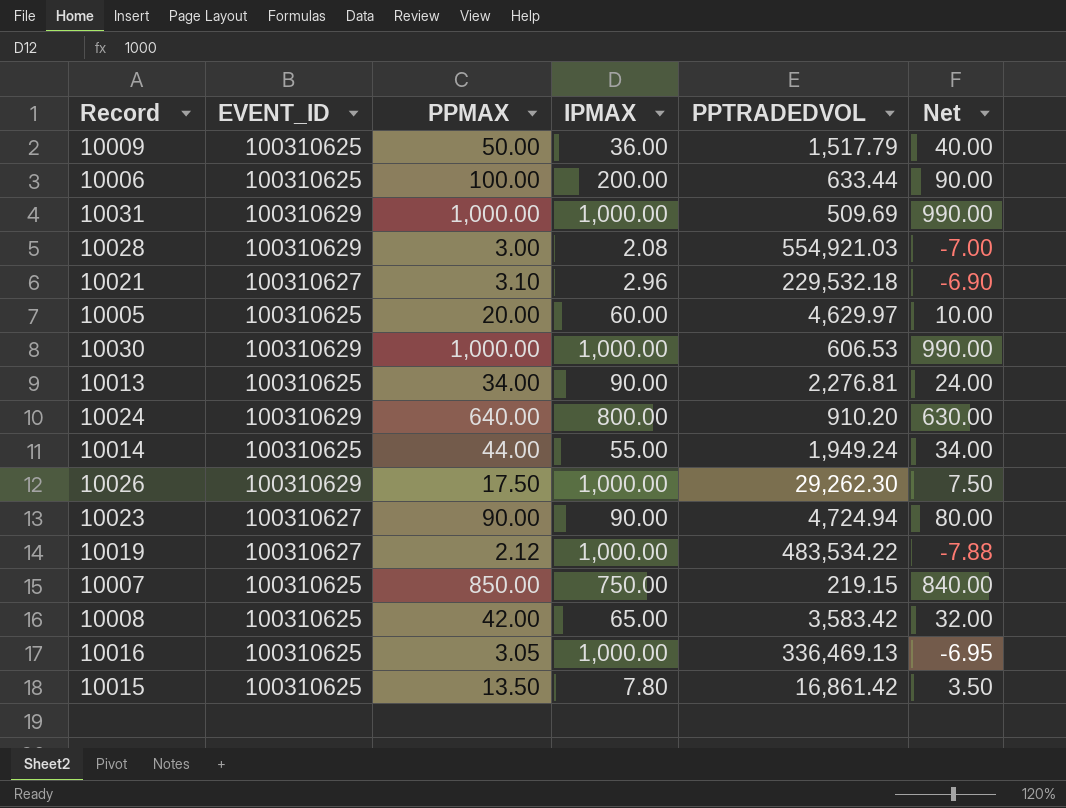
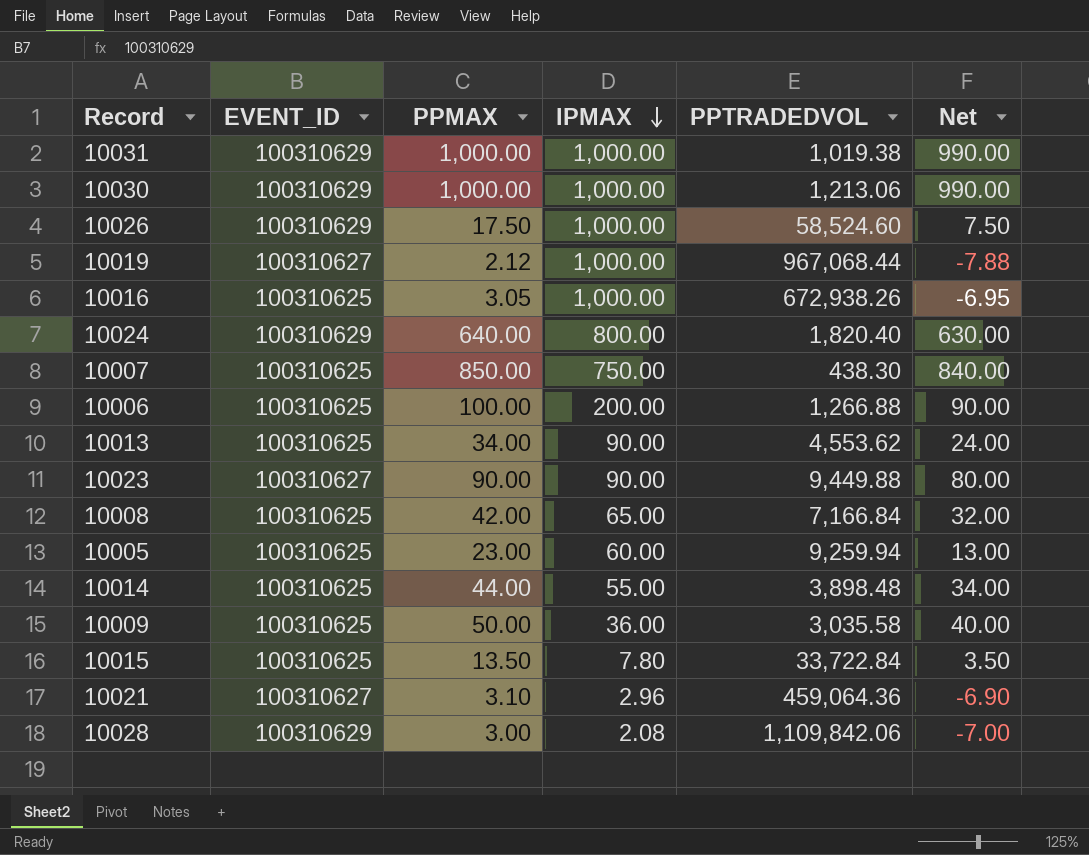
row order: none -> IPMAX descending
10031 | PPTRADEDVOL: 509.69 -> 1,019.38
10030 | PPTRADEDVOL: 606.53 -> 1,213.06
10026 | PPTRADEDVOL: 29,262.30 -> 58,524.60
10019 | PPTRADEDVOL: 483,534.22 -> 967,068.44
10016 | PPTRADEDVOL: 336,469.13 -> 672,938.26
10024 | PPTRADEDVOL: 910.20 -> 1,820.40
10007 | PPTRADEDVOL: 219.15 -> 438.30
10006 | PPTRADEDVOL: 633.44 -> 1,266.88
10013 | PPTRADEDVOL: 2,276.81 -> 4,553.62
10023 | PPTRADEDVOL: 4,724.94 -> 9,449.88
10008 | PPTRADEDVOL: 3,583.42 -> 7,166.84
10005 | PPMAX: 20.00 -> 23.00
10005 | PPTRADEDVOL: 4,629.97 -> 9,259.94
10005 | Net: 10.00 -> 13.00
10014 | PPTRADEDVOL: 1,949.24 -> 3,898.48
10009 | PPTRADEDVOL: 1,517.79 -> 3,035.58
10015 | PPTRADEDVOL: 16,861.42 -> 33,722.84
10021 | PPTRADEDVOL: 229,532.18 -> 459,064.36
10028 | PPTRADEDVOL: 554,921.03 -> 1,109,842.06

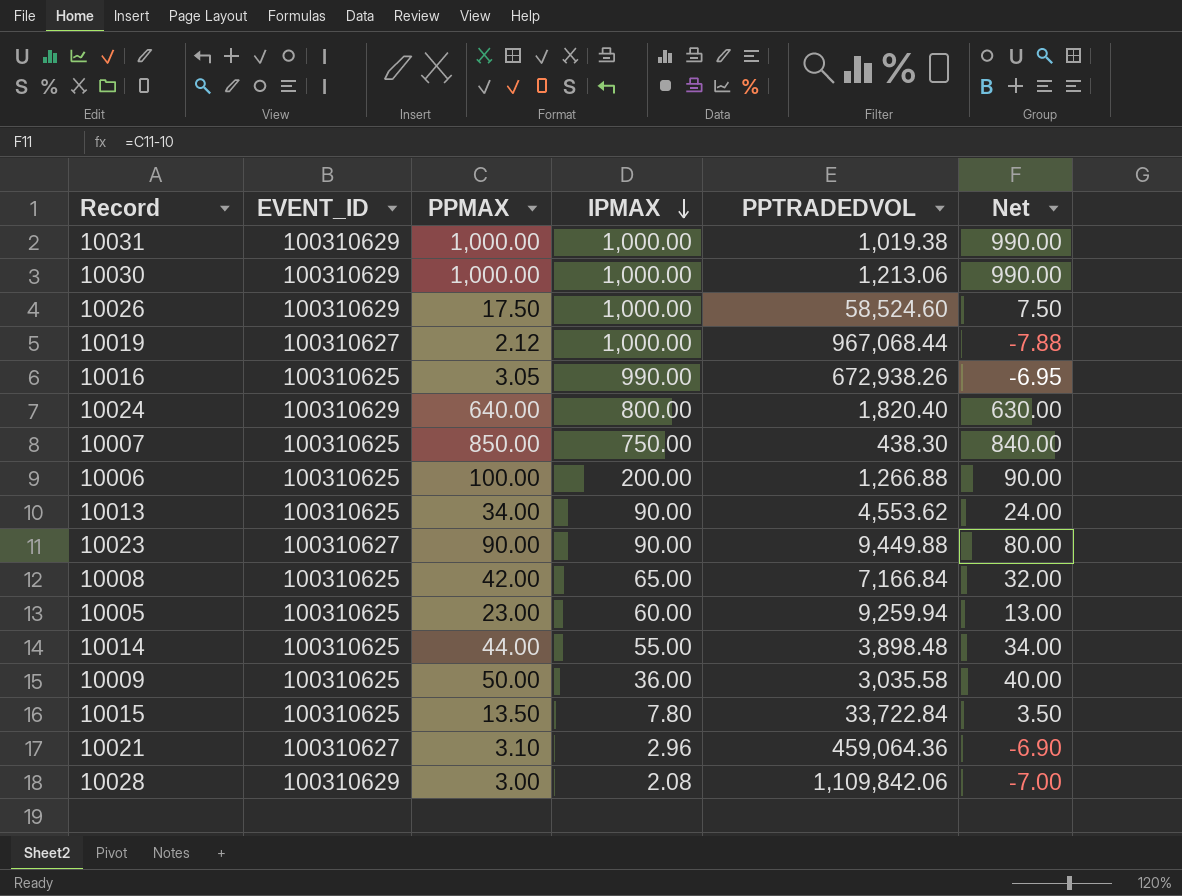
10016 | IPMAX: 1,000.00 -> 990.00

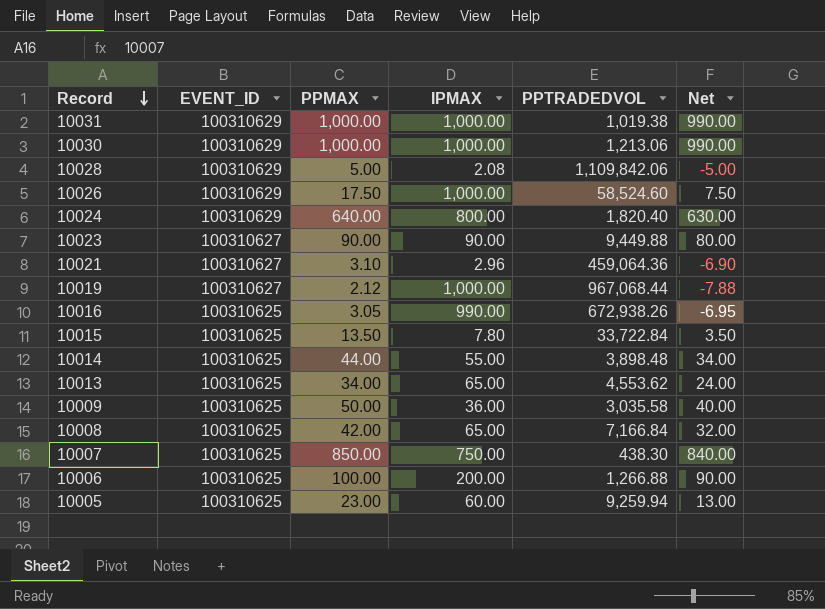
row order: IPMAX descending -> Record descending
10028 | PPMAX: 3.00 -> 5.00
10028 | Net: -7.00 -> -5.00
10013 | IPMAX: 90.00 -> 65.00

